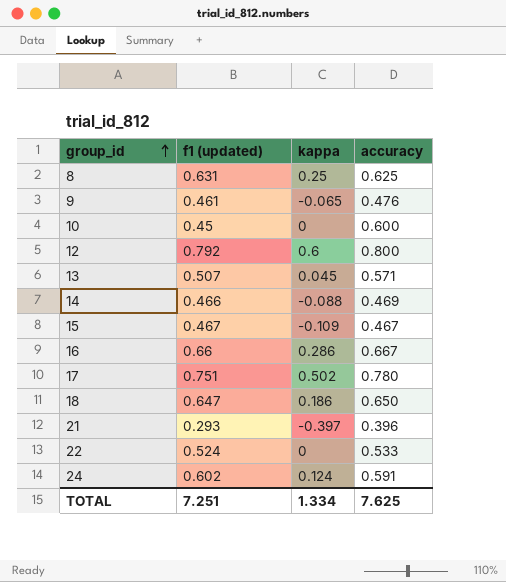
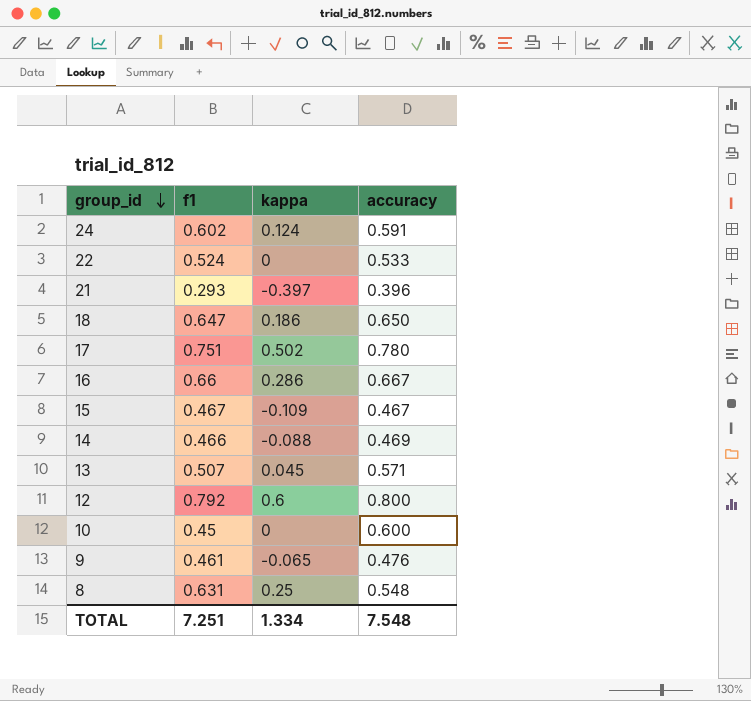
row order: group_id ascending -> group_id descending
column name: f1 (updated) -> f1
8 | accuracy: 0.625 -> 0.548
TOTAL | accuracy: 7.625 -> 7.548

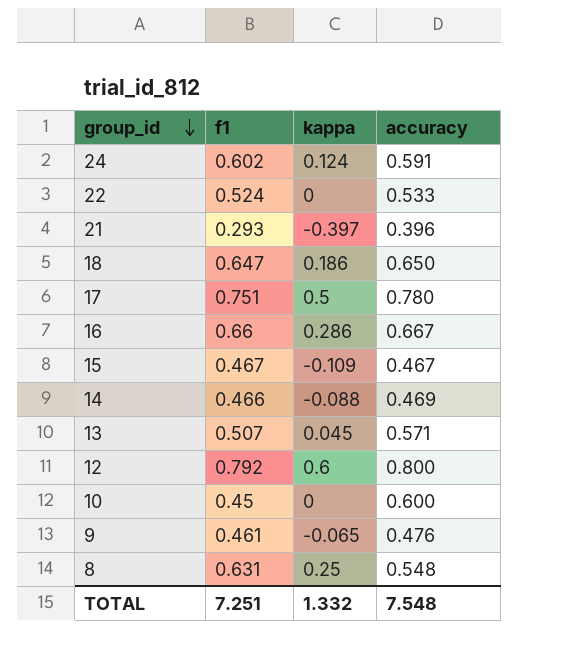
17 | kappa: 0.502 -> 0.5
TOTAL | kappa: 1.334 -> 1.332

